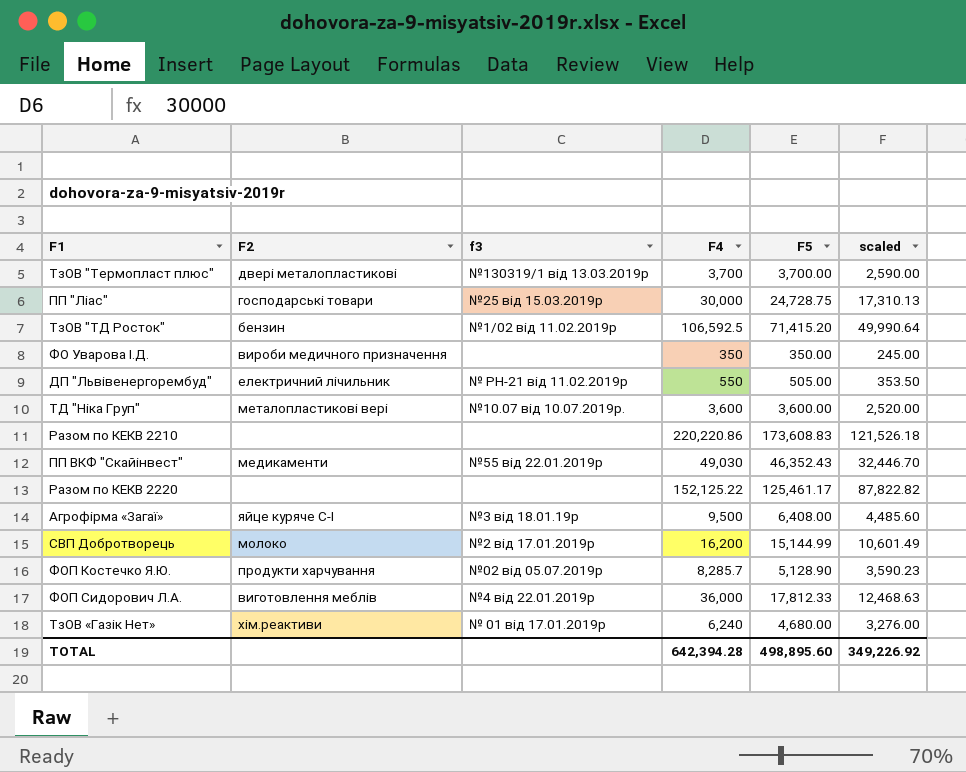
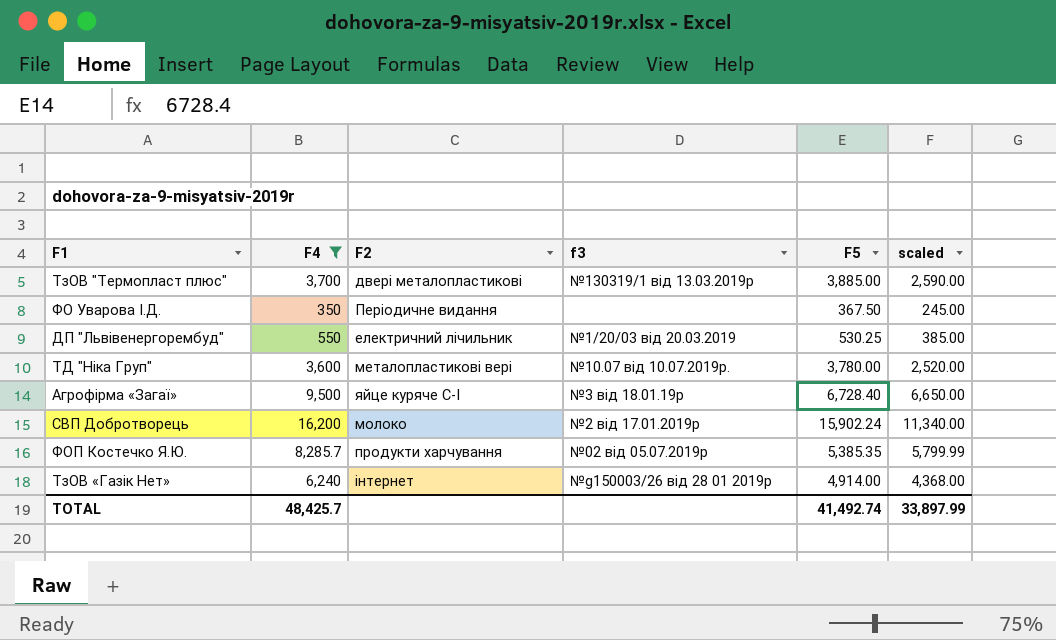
filter: none -> F4 <= 16,200
column F4 | position: 4 -> 2
column scaled | formula: [F5] * 0.7 -> [F4] * 0.7
ТзОВ "Термопласт плюс" | F5: 3,700.00 -> 3,885.00
ФО Уварова І.Д. | F2: вироби медичного призначення -> Періодичне видання
ФО Уварова І.Д. | F5: 350.00 -> 367.50
ДП "Львівенергорембуд" | f3: № РН-21 від 11.02.2019р -> №1/20/03 від 20.03.2019
ДП "Львівенергорембуд" | F5: 505.00 -> 530.25
ТД "Ніка Груп" | F5: 3,600.00 -> 3,780.00
Агрофірма «Загаї» | F5: 6,408.00 -> 6,728.40
СВП Добротворець | F5: 15,144.99 -> 15,902.24
ФОП Костечко Я.Ю. | F5: 5,128.90 -> 5,385.35
ТзОВ «Газік Нет» | F2: хім.реактиви -> інтернет
ТзОВ «Газік Нет» | f3: № 01 від 17.01.2019р -> №g150003/26 від 28 01 2019р
ТзОВ «Газік Нет» | F5: 4,680.00 -> 4,914.00
TOTAL | F4: 642,394.28 -> 48,425.7
TOTAL | F5: 498,895.60 -> 41,492.74
TOTAL | scaled: 349,226.92 -> 33,897.99

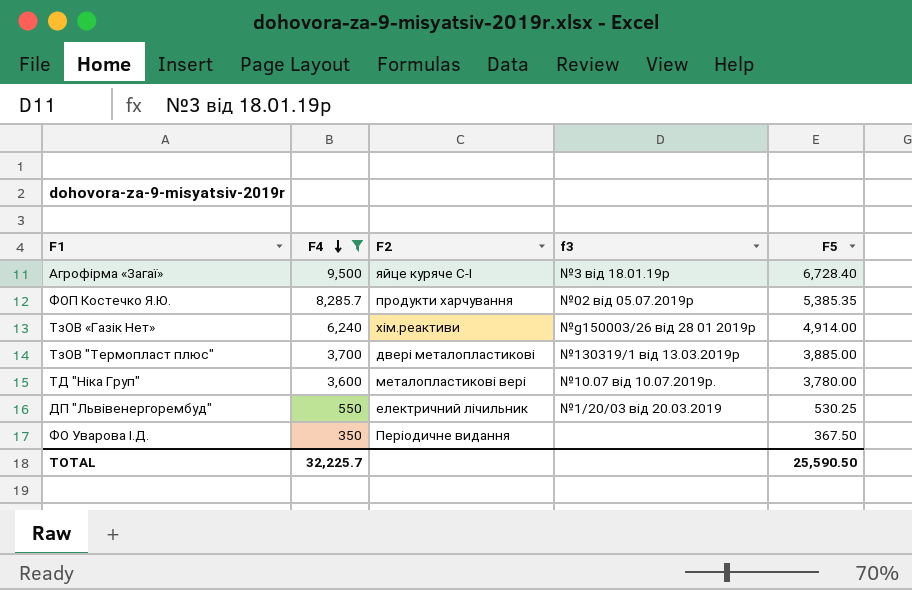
row order: none -> F4 descending
column scaled | formula: [F4] * 0.7 -> none
row СВП Добротворець: 16,200 | молоко | №2 від 17.01.2019р | 15,902.24 | 11,340.00 -> none
ТзОВ «Газік Нет» | F2: інтернет -> хім.реактиви
TOTAL | F4: 48,425.7 -> 32,225.7
TOTAL | F5: 41,492.74 -> 25,590.50

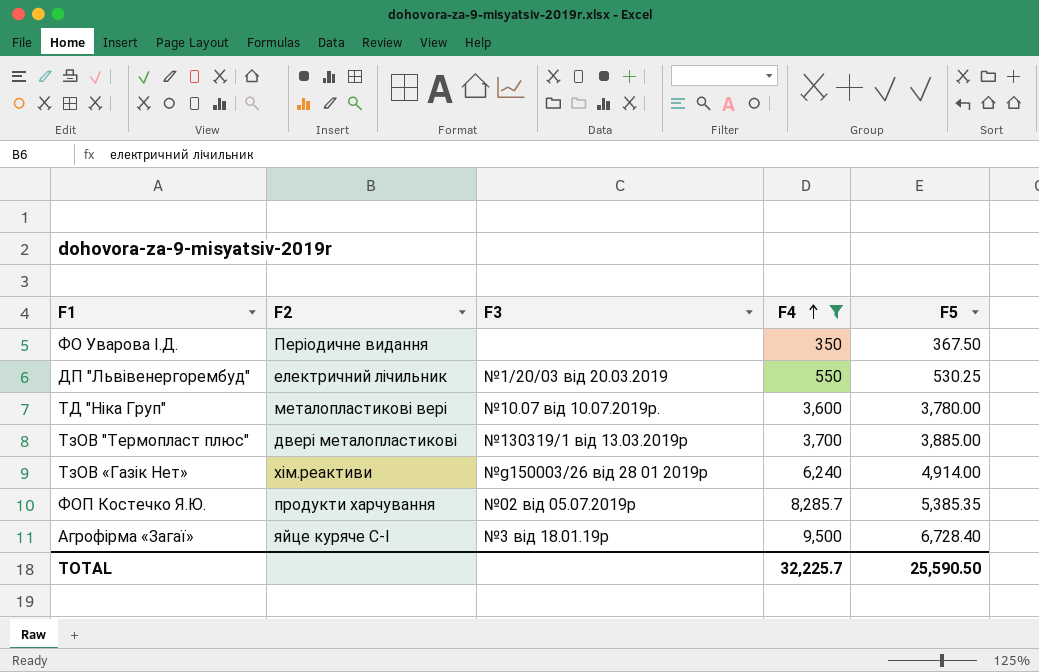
row order: F4 descending -> F4 ascending
column name: f3 -> F3
column F4 | position: 2 -> 4

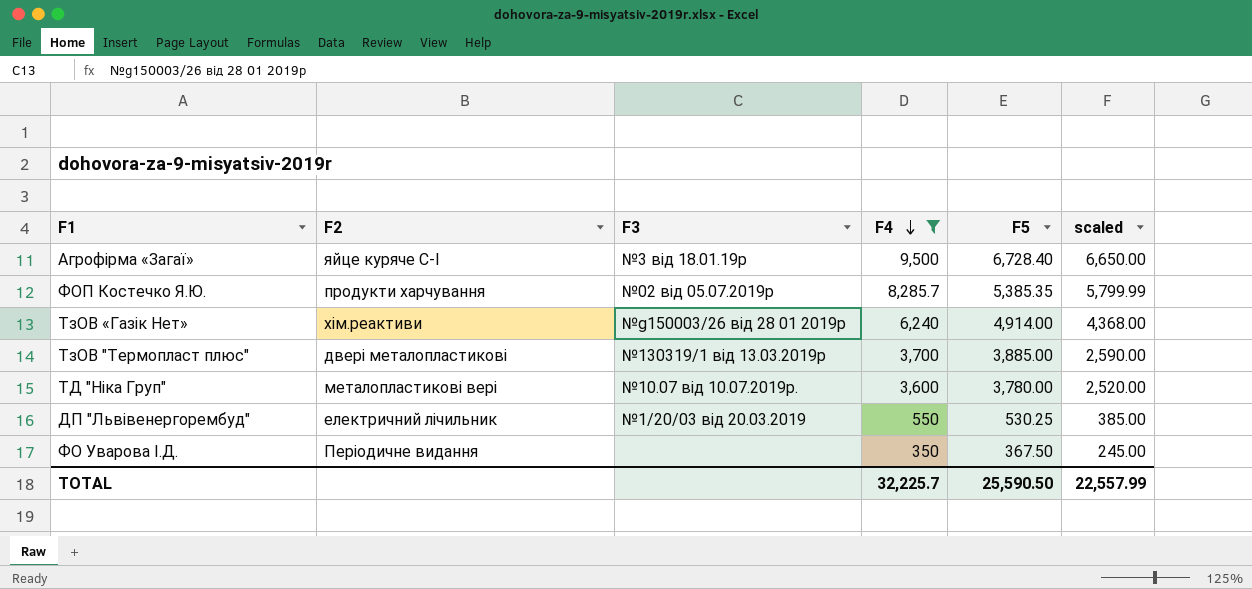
row order: F4 ascending -> F4 descending
column scaled | formula: none -> [F4] * 0.7

